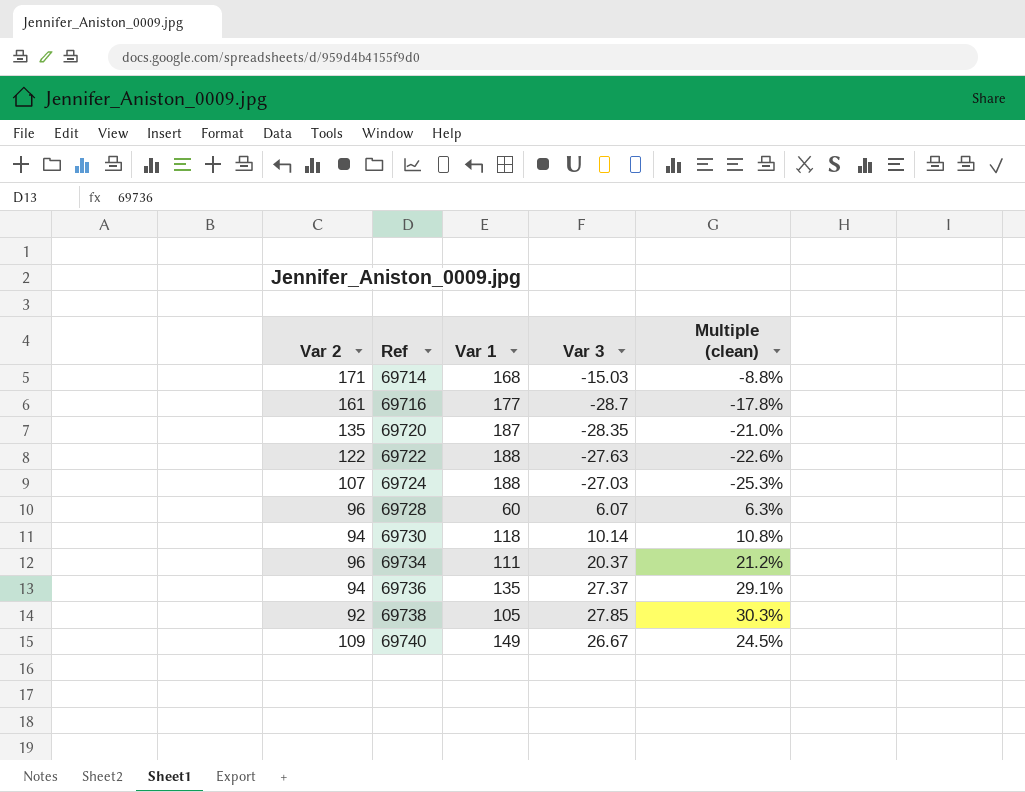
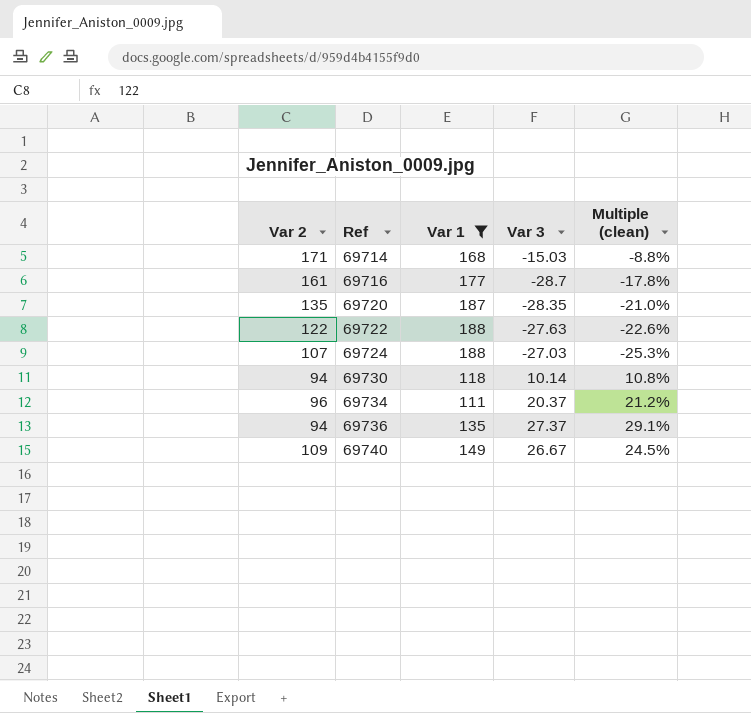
filter: none -> Var 1 >= 111

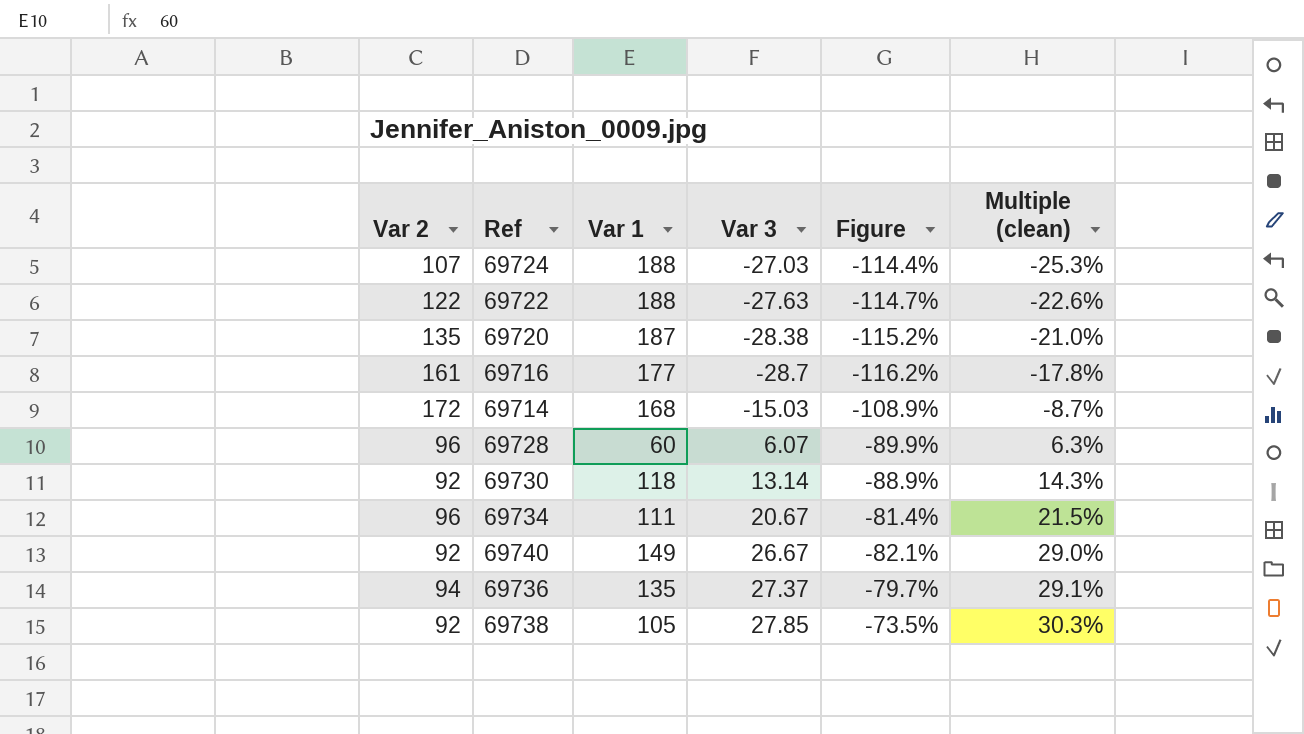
filter: Var 1 >= 111 -> none
row order: Ref ascending -> Multiple (clean) ascending
column Figure | formula: none -> ([Var 3] - [Var 1]) / [Var 1]
69720 | Var 3: -28.35 -> -28.38
69714 | Var 2: 171 -> 172
69714 | Multiple (clean): -8.8% -> -8.7%
69730 | Var 2: 94 -> 92
69730 | Var 3: 10.14 -> 13.14
69730 | Multiple (clean): 10.8% -> 14.3%
69734 | Var 3: 20.37 -> 20.67
69734 | Multiple (clean): 21.2% -> 21.5%
69740 | Var 2: 109 -> 92
69740 | Multiple (clean): 24.5% -> 29.0%

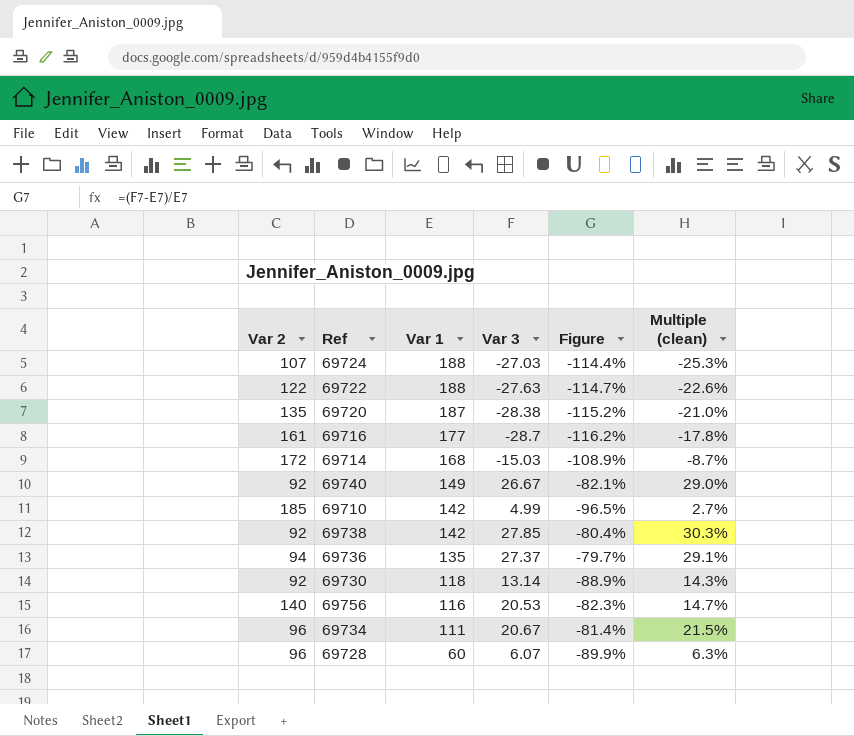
row order: Multiple (clean) ascending -> Var 1 descending
row 69710: none -> 185 | 142 | 4.99 | -96.5% | 2.7%
69738 | Var 1: 105 -> 142
69738 | Figure: -73.5% -> -80.4%
row 69756: none -> 140 | 116 | 20.53 | -82.3% | 14.7%

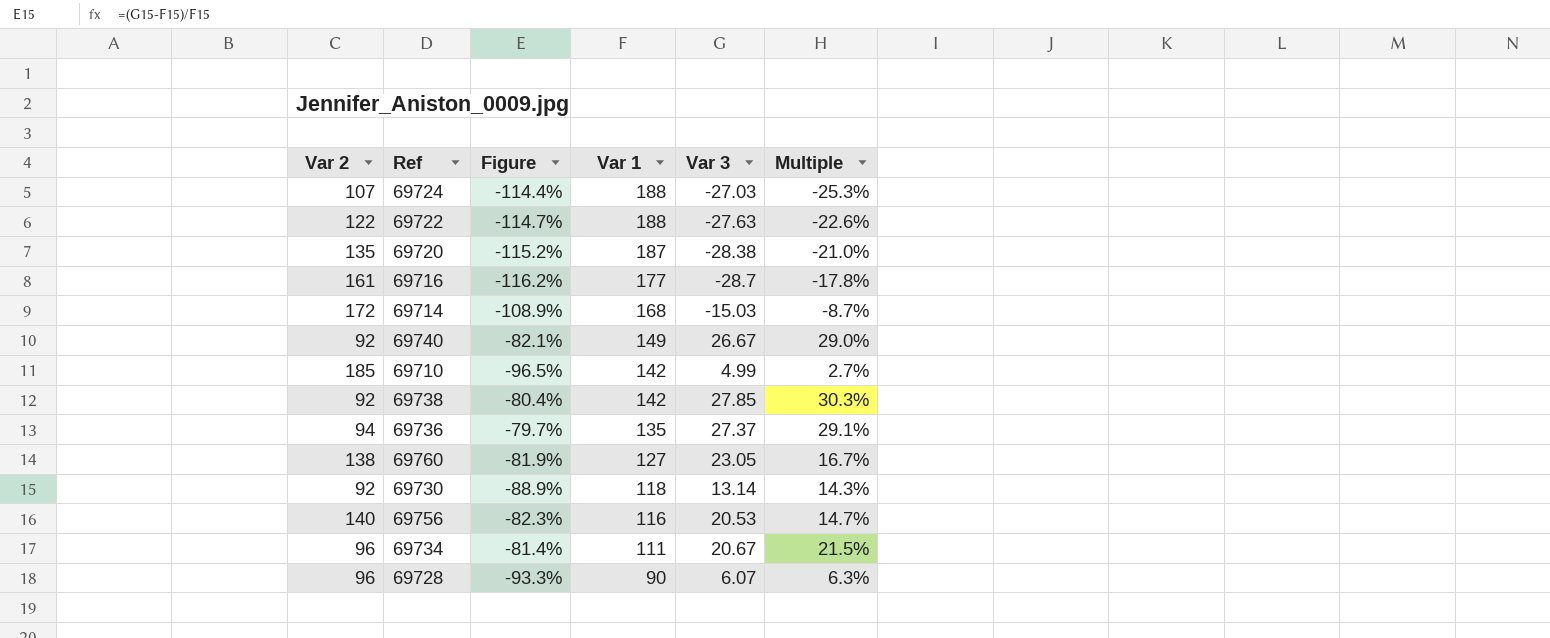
column Figure | position: 5 -> 3
column name: Multiple (clean) -> Multiple
row 69760: none -> 138 | -81.9% | 127 | 23.05 | 16.7%
69728 | Figure: -89.9% -> -93.3%
69728 | Var 1: 60 -> 90

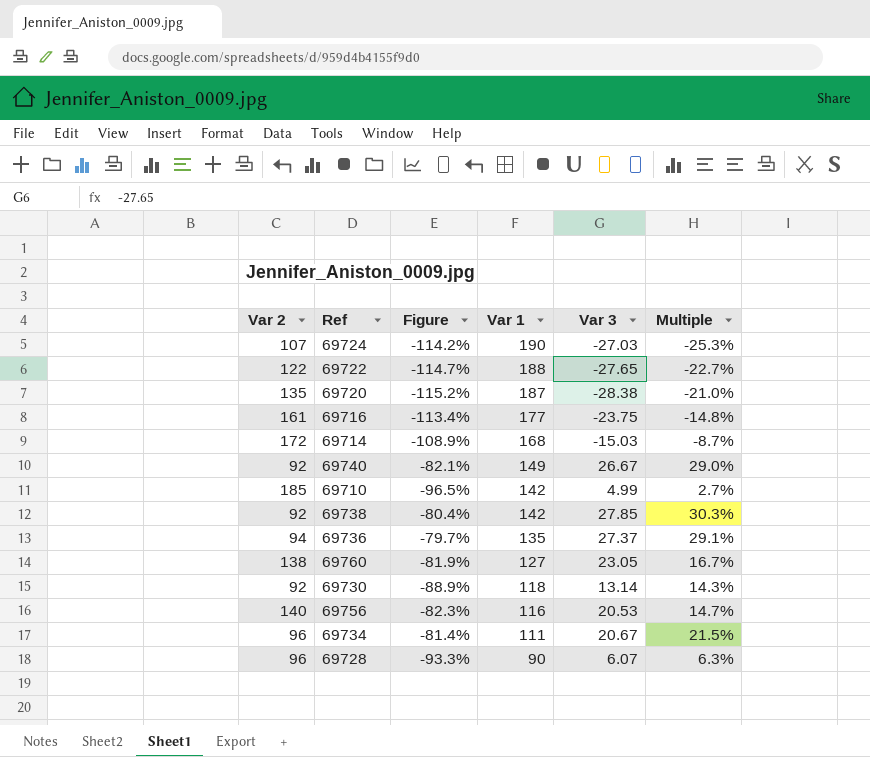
69724 | Figure: -114.4% -> -114.2%
69724 | Var 1: 188 -> 190
69722 | Var 3: -27.63 -> -27.65
69722 | Multiple: -22.6% -> -22.7%
69716 | Figure: -116.2% -> -113.4%
69716 | Var 3: -28.7 -> -23.75
69716 | Multiple: -17.8% -> -14.8%

